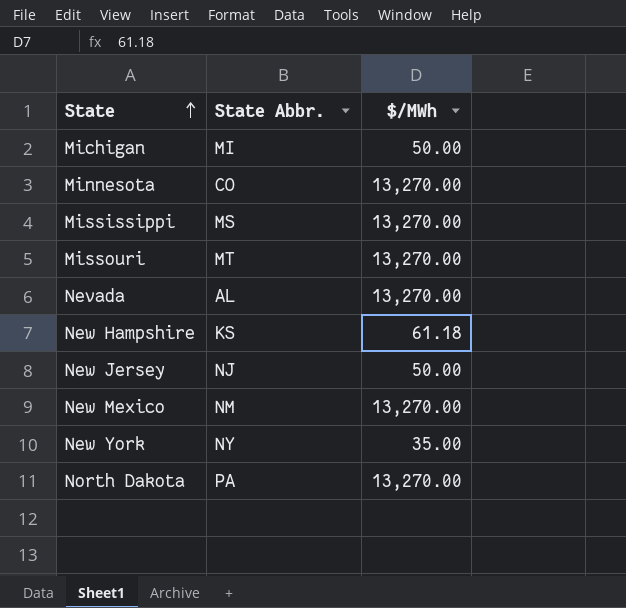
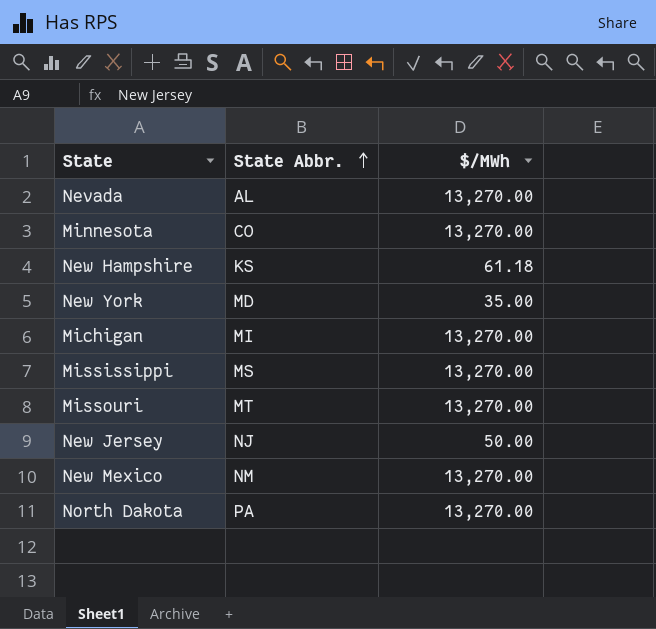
row order: State ascending -> State Abbr. ascending
New York | State Abbr.: NY -> MD
Michigan | $/MWh: 50.00 -> 13,270.00

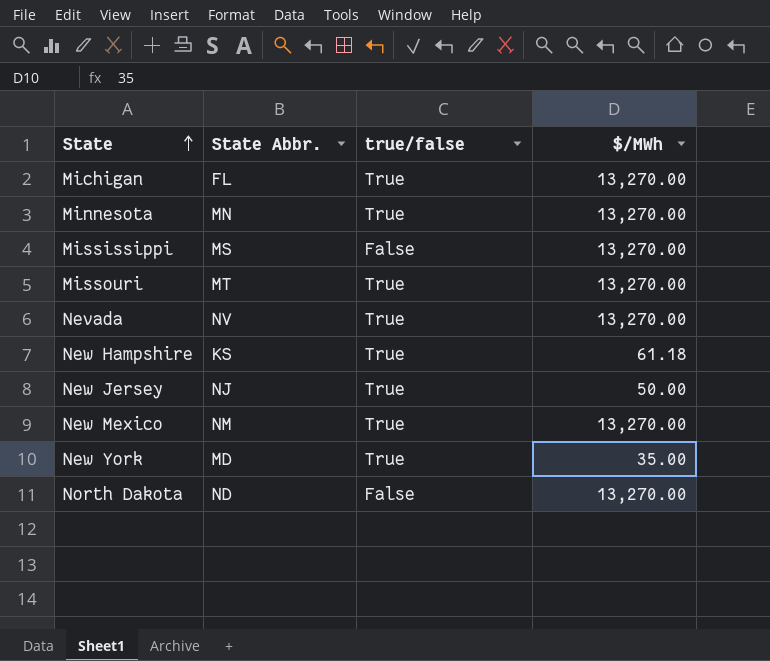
row order: State Abbr. ascending -> State ascending
column true/false | position: none -> 3
Michigan | State Abbr.: MI -> FL
Minnesota | State Abbr.: CO -> MN
Nevada | State Abbr.: AL -> NV
North Dakota | State Abbr.: PA -> ND

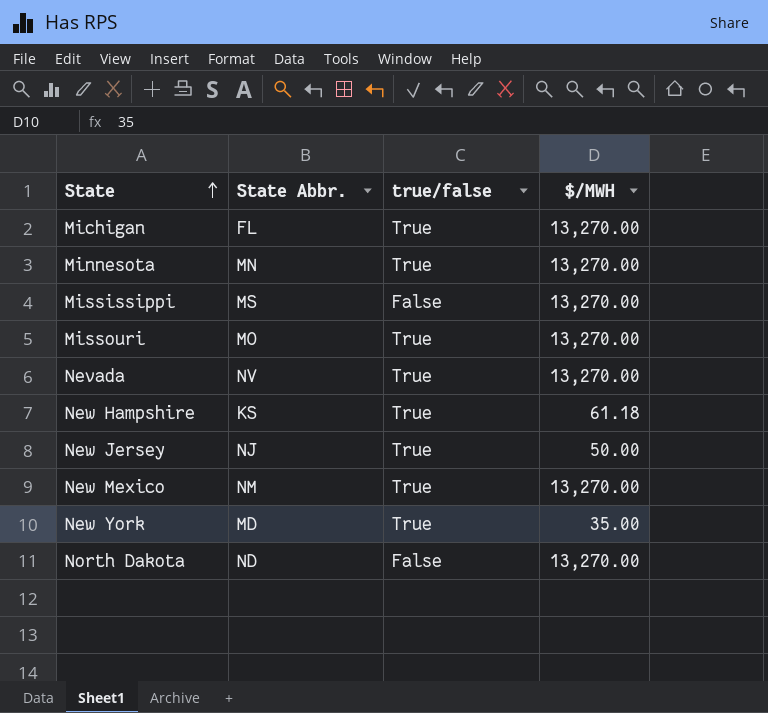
column name: $/MWh -> $/MWH
Missouri | State Abbr.: MT -> MO

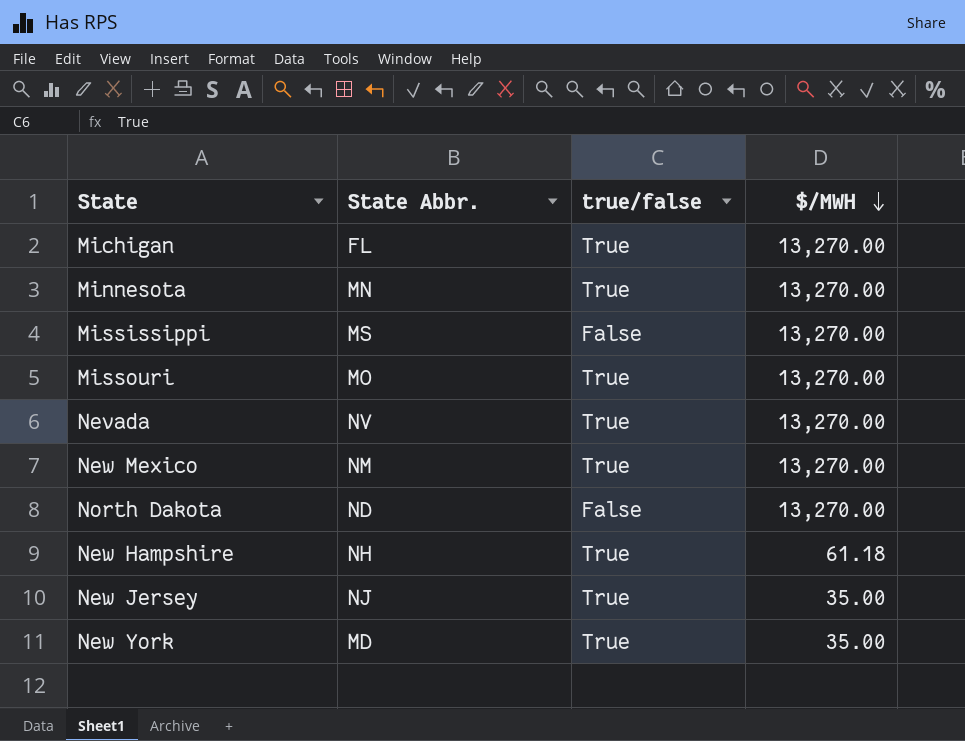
row order: State ascending -> $/MWH descending
New Hampshire | State Abbr.: KS -> NH
New Jersey | $/MWH: 50.00 -> 35.00

